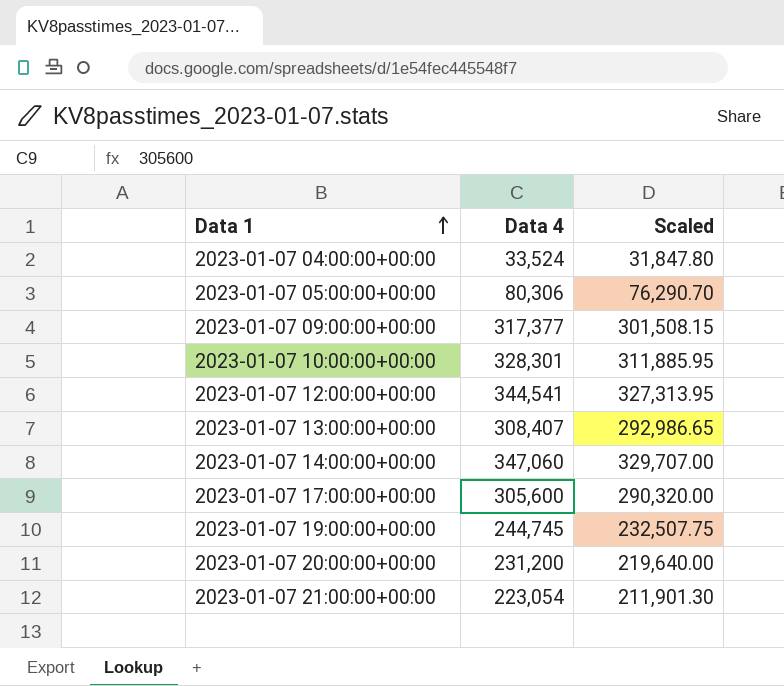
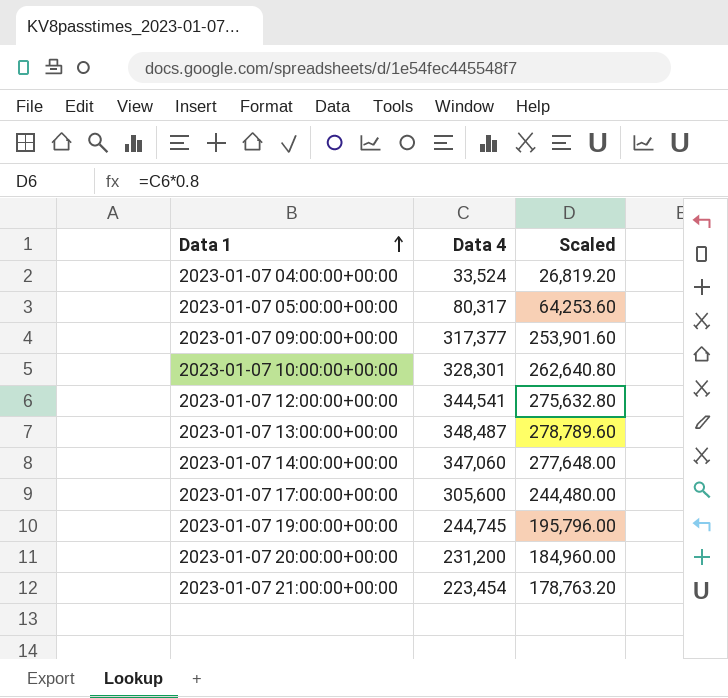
column Scaled | formula: [Data 4] * 0.95 -> [Data 4] * 0.8
2023-01-07 05:00:00+00:00 | Data 4: 80,306 -> 80,317
2023-01-07 13:00:00+00:00 | Data 4: 308,407 -> 348,487
2023-01-07 21:00:00+00:00 | Data 4: 223,054 -> 223,454

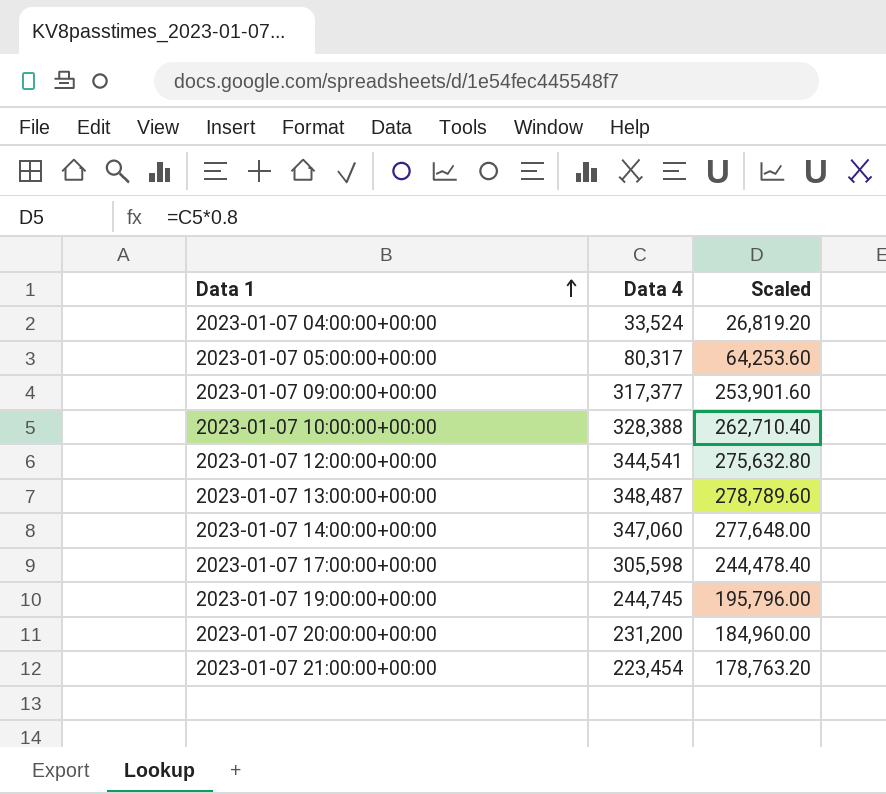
2023-01-07 10:00:00+00:00 | Data 4: 328,301 -> 328,388
2023-01-07 10:00:00+00:00 | Scaled: 262,640.80 -> 262,710.40
2023-01-07 17:00:00+00:00 | Data 4: 305,600 -> 305,598
2023-01-07 17:00:00+00:00 | Scaled: 244,480.00 -> 244,478.40

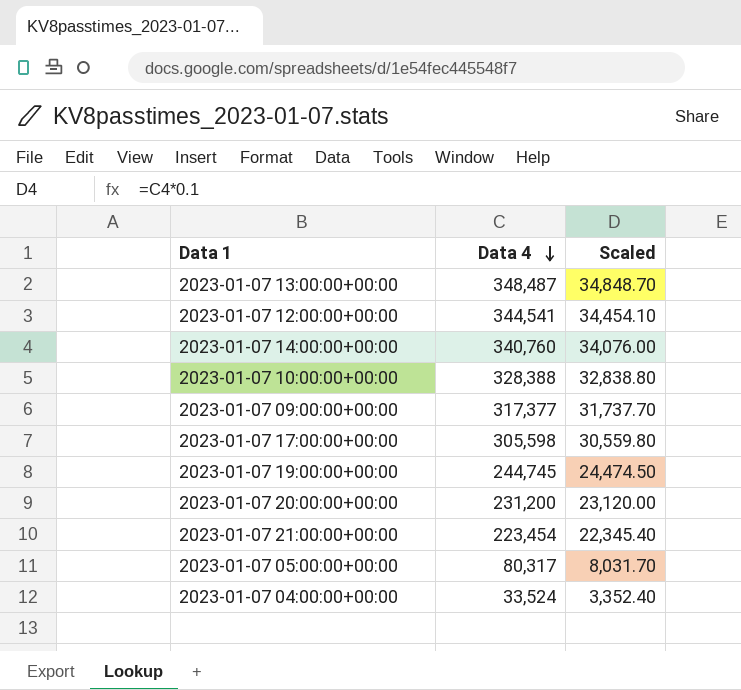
row order: Data 1 ascending -> Data 4 descending
column Scaled | formula: [Data 4] * 0.8 -> [Data 4] * 0.1
2023-01-07 14:00:00+00:00 | Data 4: 347,060 -> 340,760

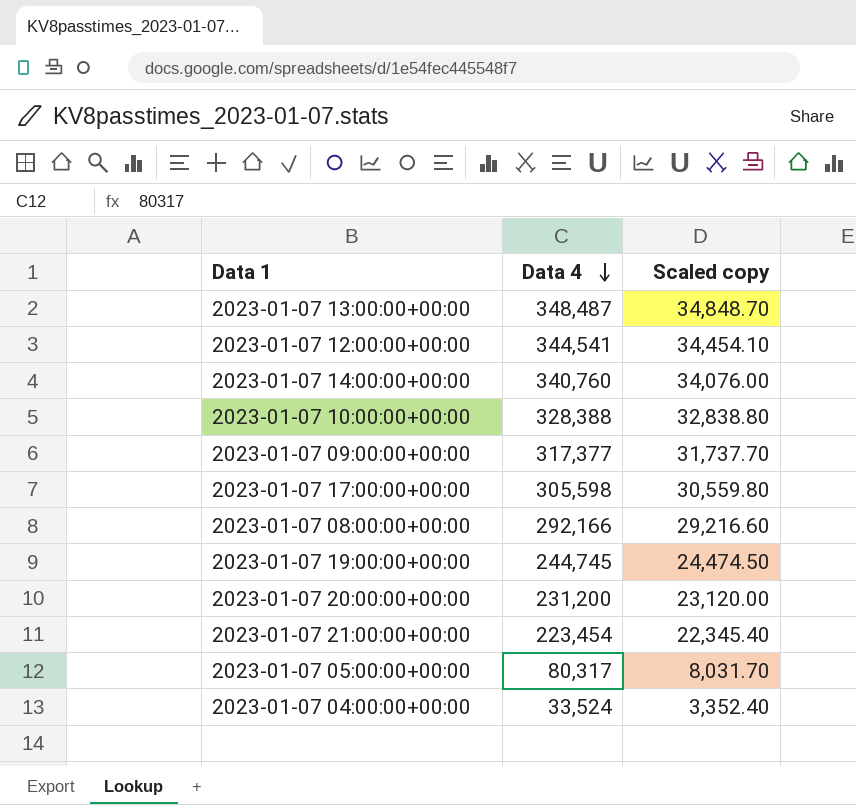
column name: Scaled -> Scaled copy
row 2023-01-07 08:00:00+00:00: none -> 292,166 | 29,216.60

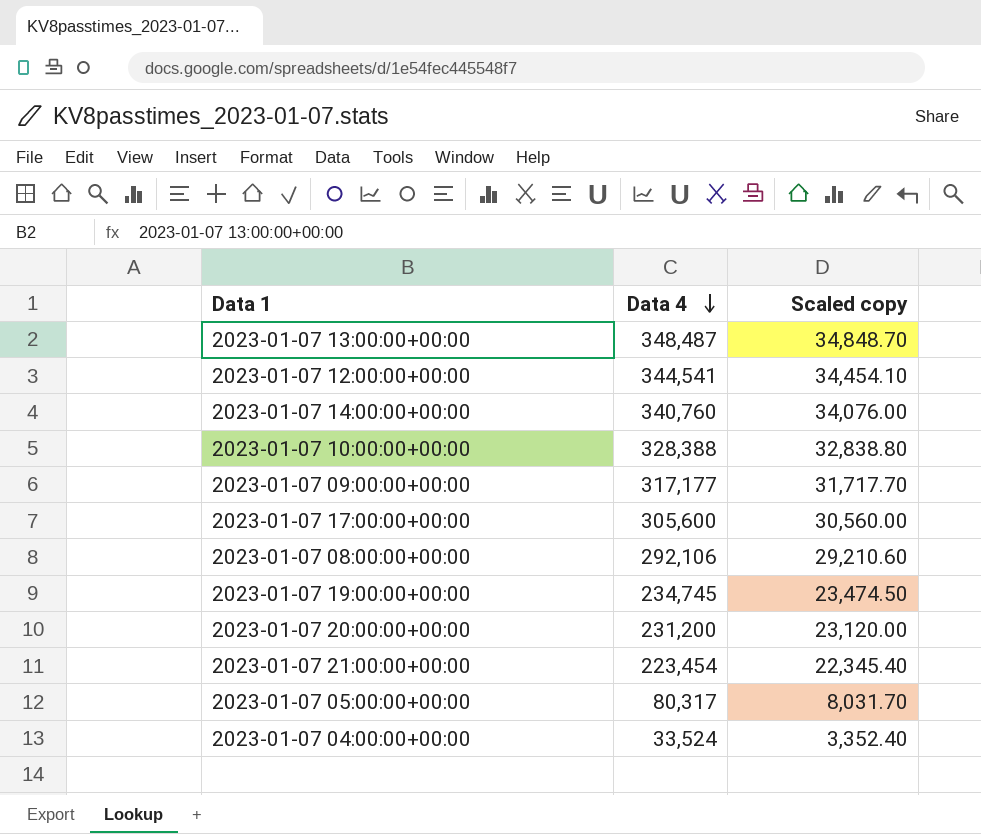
2023-01-07 09:00:00+00:00 | Data 4: 317,377 -> 317,177
2023-01-07 09:00:00+00:00 | Scaled copy: 31,737.70 -> 31,717.70
2023-01-07 17:00:00+00:00 | Data 4: 305,598 -> 305,600
2023-01-07 17:00:00+00:00 | Scaled copy: 30,559.80 -> 30,560.00
2023-01-07 08:00:00+00:00 | Data 4: 292,166 -> 292,106
2023-01-07 08:00:00+00:00 | Scaled copy: 29,216.60 -> 29,210.60
2023-01-07 19:00:00+00:00 | Data 4: 244,745 -> 234,745
2023-01-07 19:00:00+00:00 | Scaled copy: 24,474.50 -> 23,474.50

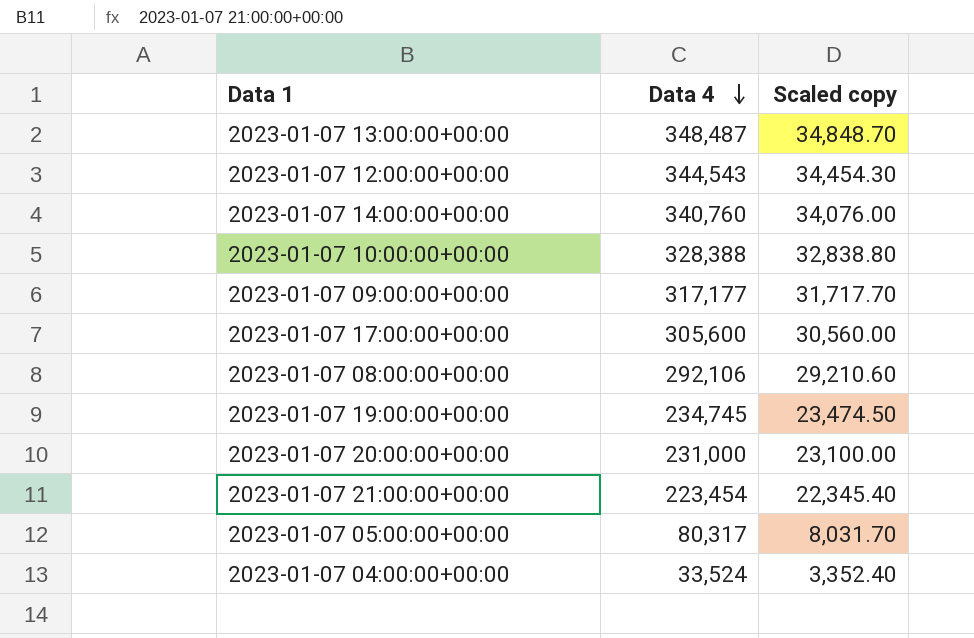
2023-01-07 12:00:00+00:00 | Data 4: 344,541 -> 344,543
2023-01-07 12:00:00+00:00 | Scaled copy: 34,454.10 -> 34,454.30
2023-01-07 20:00:00+00:00 | Data 4: 231,200 -> 231,000
2023-01-07 20:00:00+00:00 | Scaled copy: 23,120.00 -> 23,100.00

